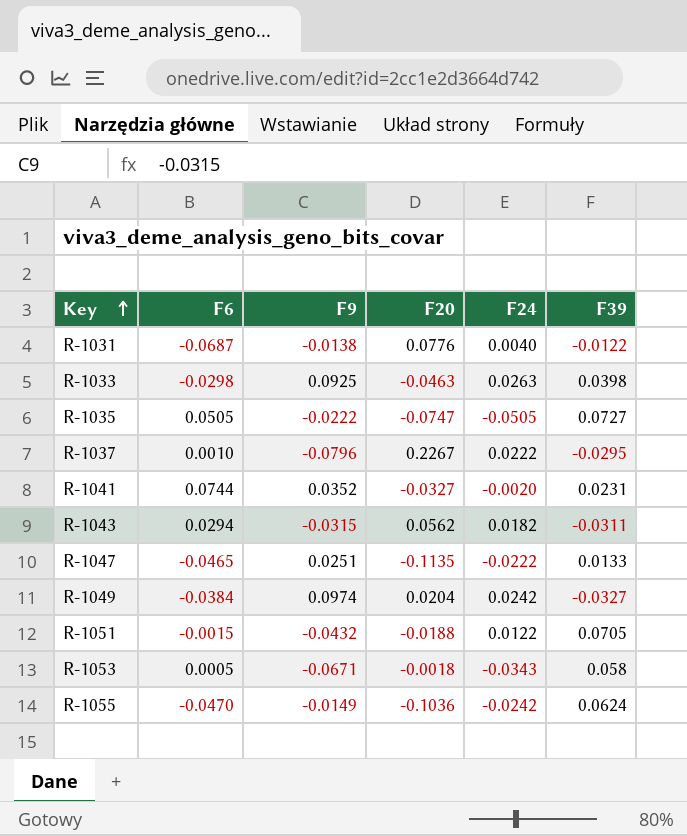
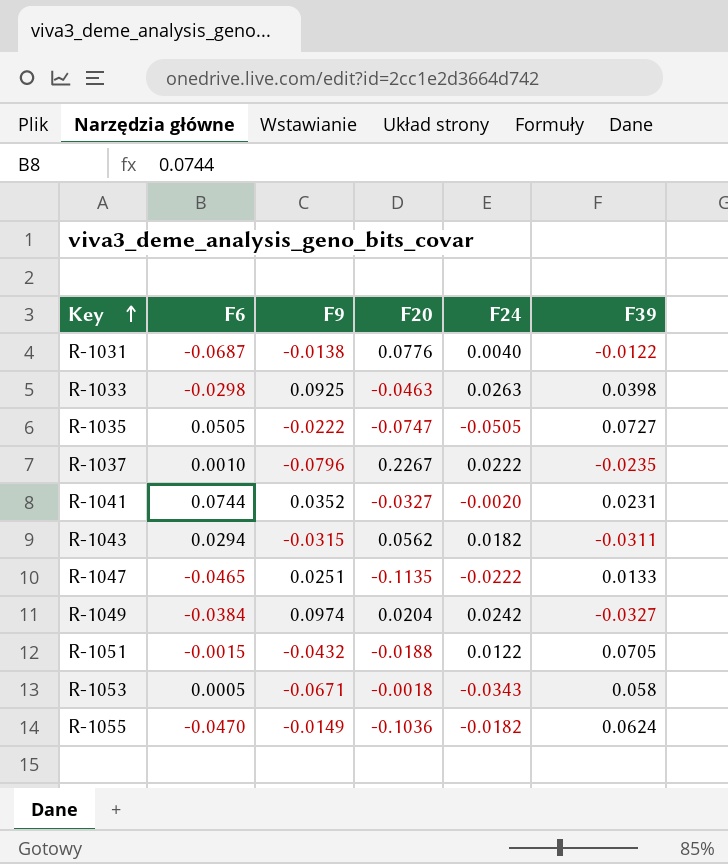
R-1037 | F39: -0.0295 -> -0.0235
R-1055 | F24: -0.0242 -> -0.0182

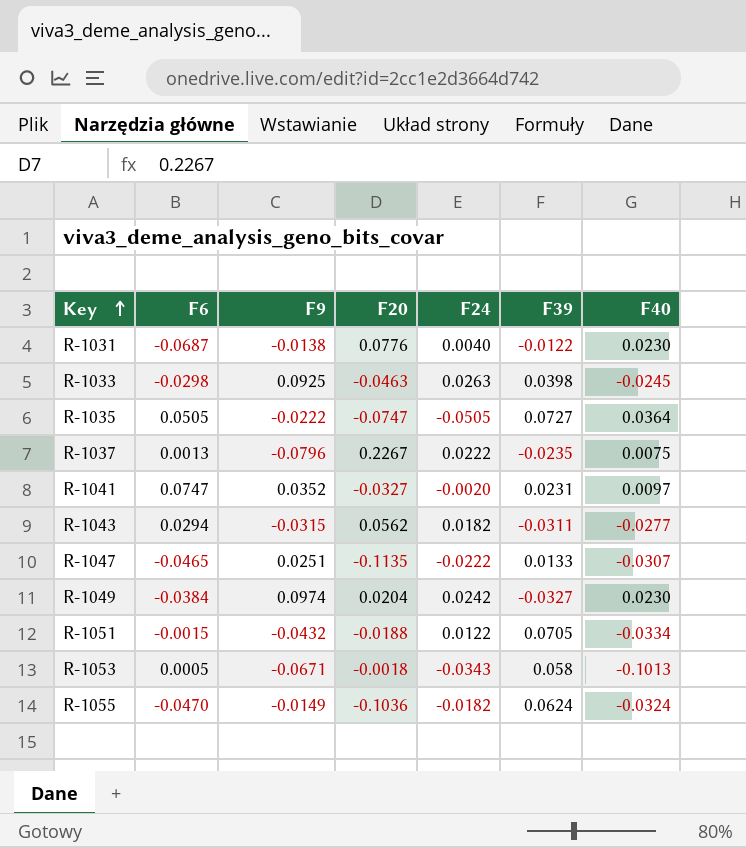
column F40 | position: none -> 7
R-1037 | F6: 0.0010 -> 0.0013
R-1041 | F6: 0.0744 -> 0.0747

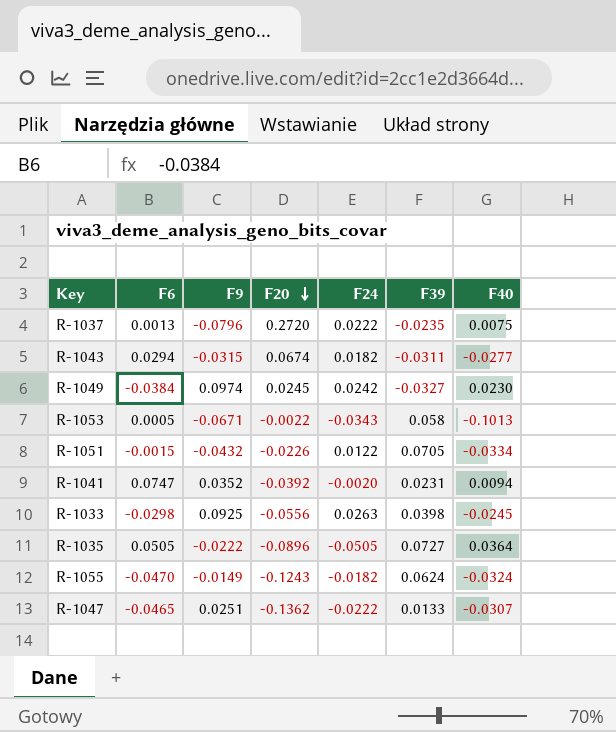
row order: Key ascending -> F20 descending
row R-1031: -0.0687 | -0.0138 | 0.0776 | 0.0040 | -0.0122 | 0.0230 -> none
R-1037 | F20: 0.2267 -> 0.2720
R-1043 | F20: 0.0562 -> 0.0674
R-1049 | F20: 0.0204 -> 0.0245
R-1053 | F20: -0.0018 -> -0.0022
R-1051 | F20: -0.0188 -> -0.0226
R-1041 | F20: -0.0327 -> -0.0392
R-1041 | F40: 0.0097 -> 0.0094
R-1033 | F20: -0.0463 -> -0.0556
R-1035 | F20: -0.0747 -> -0.0896
R-1055 | F20: -0.1036 -> -0.1243
R-1047 | F20: -0.1135 -> -0.1362

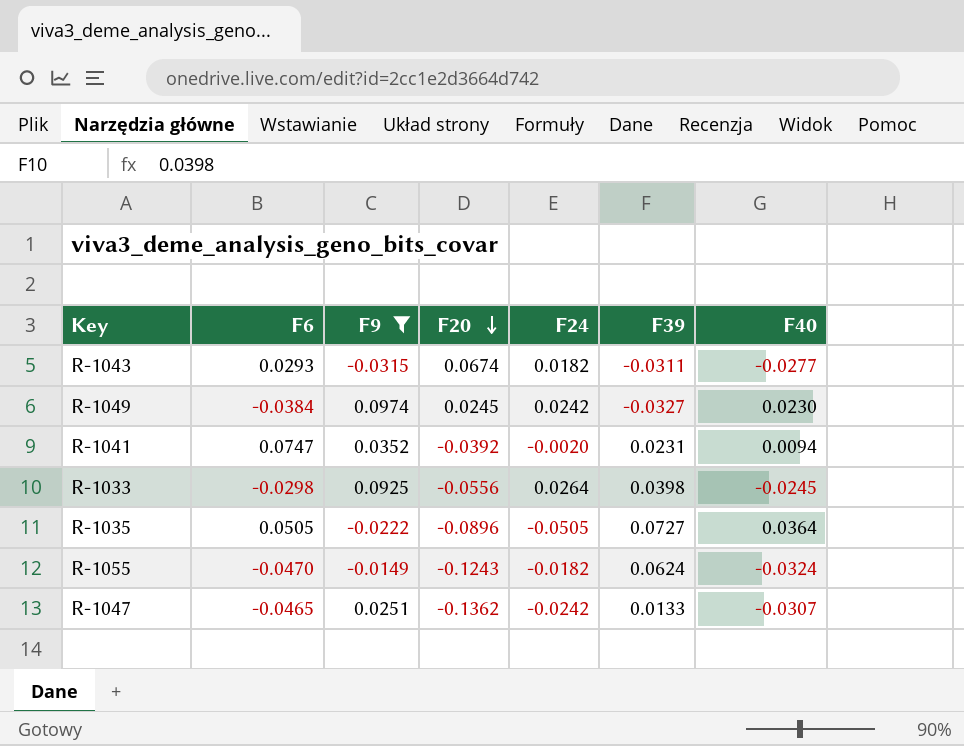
filter: none -> F9 >= -0.0315
R-1043 | F6: 0.0294 -> 0.0293
R-1033 | F24: 0.0263 -> 0.0264
R-1047 | F24: -0.0222 -> -0.0242

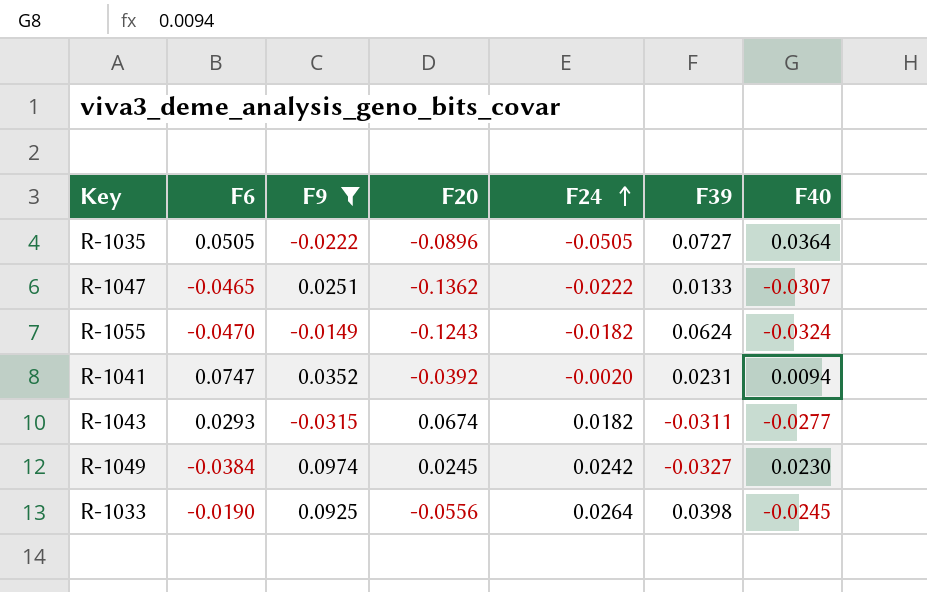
row order: F20 descending -> F24 ascending
R-1047 | F24: -0.0242 -> -0.0222
R-1033 | F6: -0.0298 -> -0.0190

